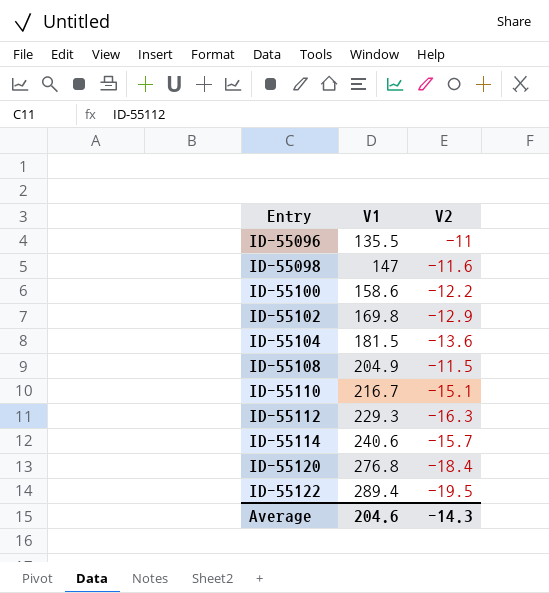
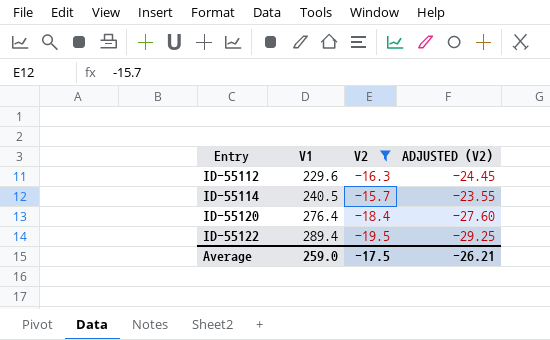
filter: none -> V2 <= -15.7
column ADJUSTED (V2) | formula: none -> [V2] * 1.5
ID-55112 | V1: 229.3 -> 229.6
ID-55114 | V1: 240.6 -> 240.5
ID-55120 | V1: 276.8 -> 276.4
Average | V1: 204.6 -> 259.0
Average | V2: -14.3 -> -17.5

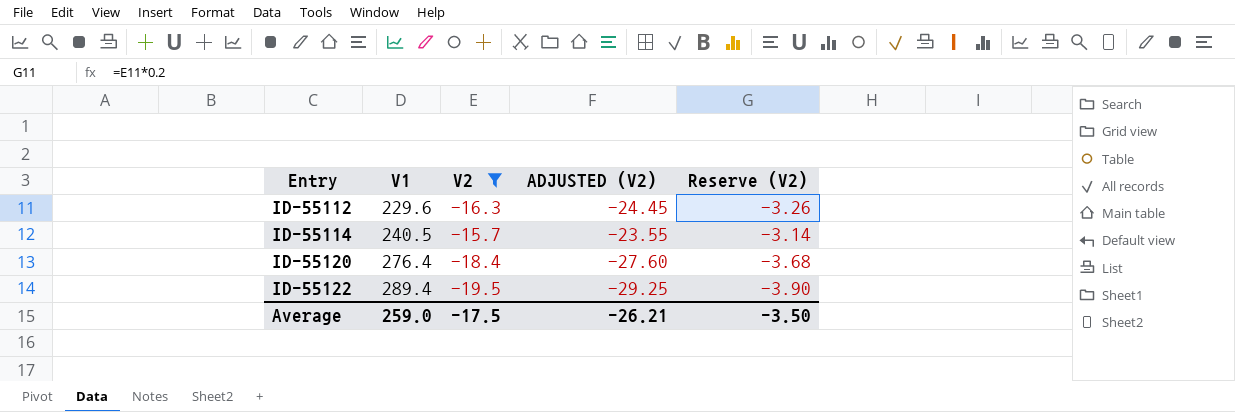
column Reserve (V2) | formula: none -> [V2] * 0.2

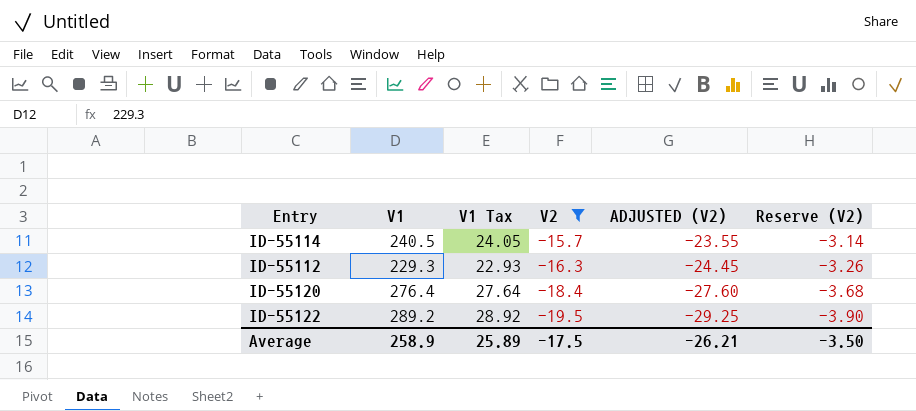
row order: Entry ascending -> V2 descending
column V1 Tax | formula: none -> [V1] * 0.1
ID-55112 | V1: 229.6 -> 229.3
ID-55122 | V1: 289.4 -> 289.2
Average | V1: 259.0 -> 258.9

